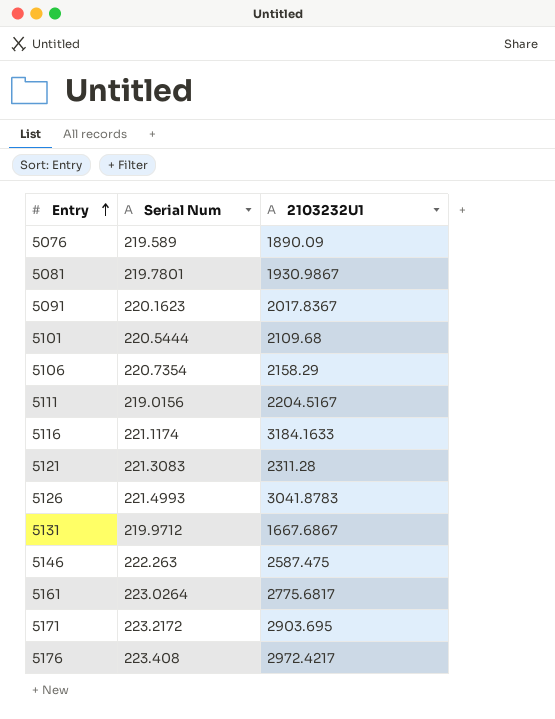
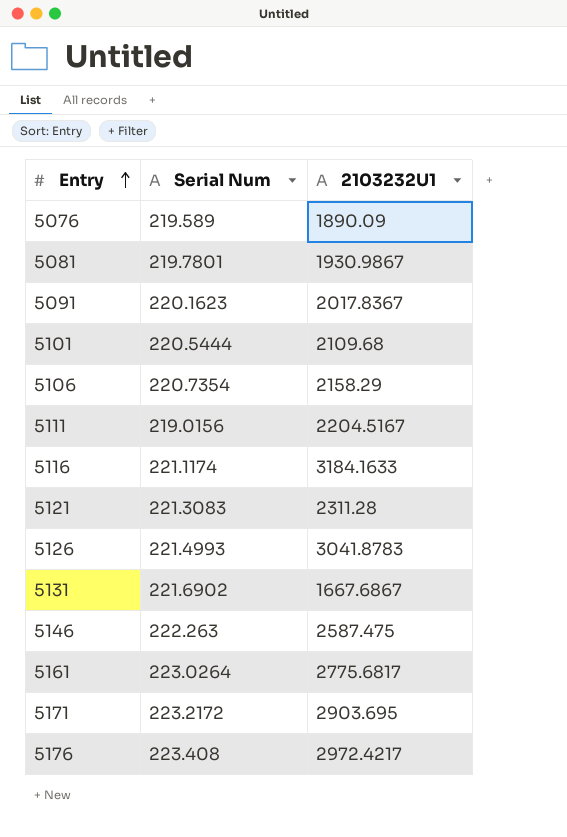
5131 | Serial Num: 219.9712 -> 221.6902

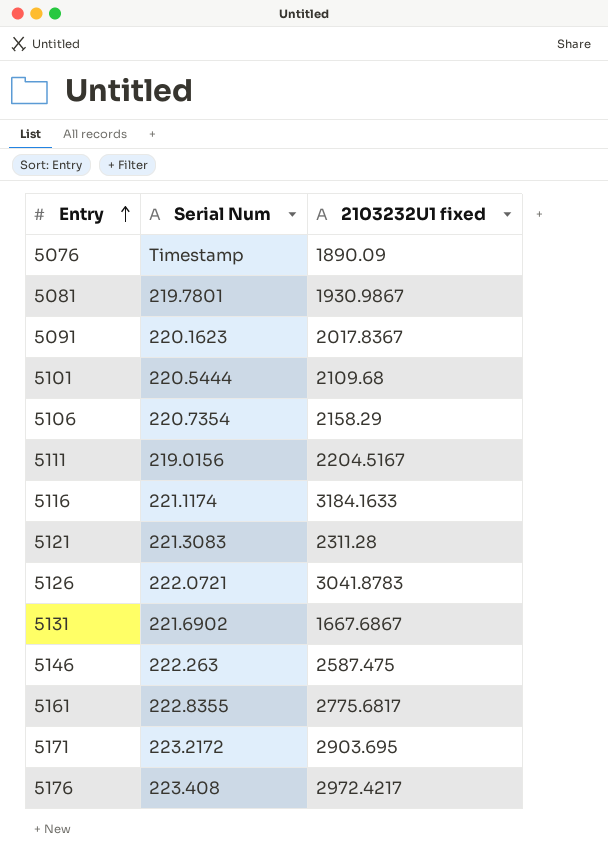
column name: 2103232U1 -> 2103232U1 fixed
5076 | Serial Num: 219.589 -> Timestamp
5126 | Serial Num: 221.4993 -> 222.0721
5161 | Serial Num: 223.0264 -> 222.8355

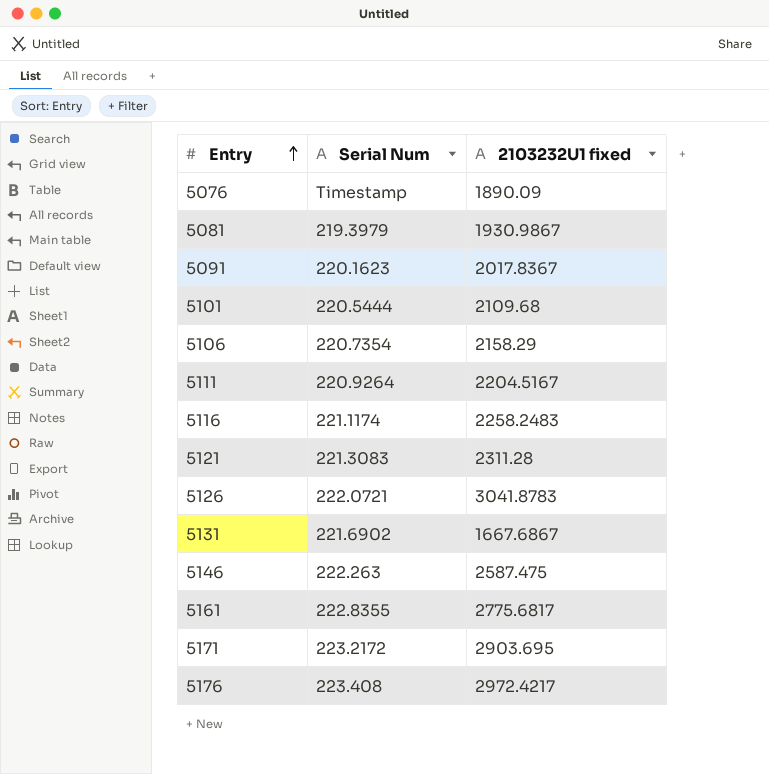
5081 | Serial Num: 219.7801 -> 219.3979
5111 | Serial Num: 219.0156 -> 220.9264
5116 | 2103232U1 fixed: 3184.1633 -> 2258.2483

